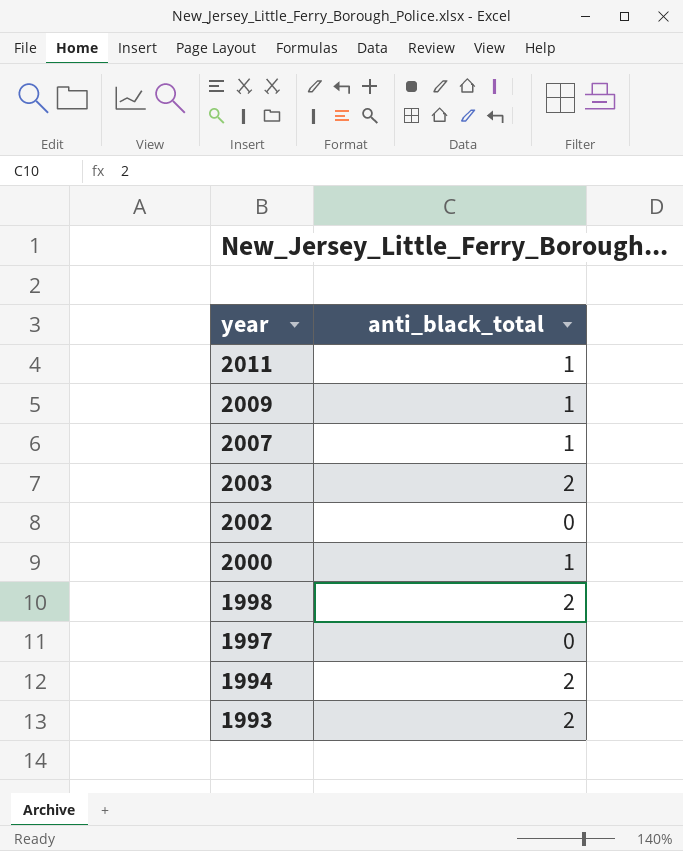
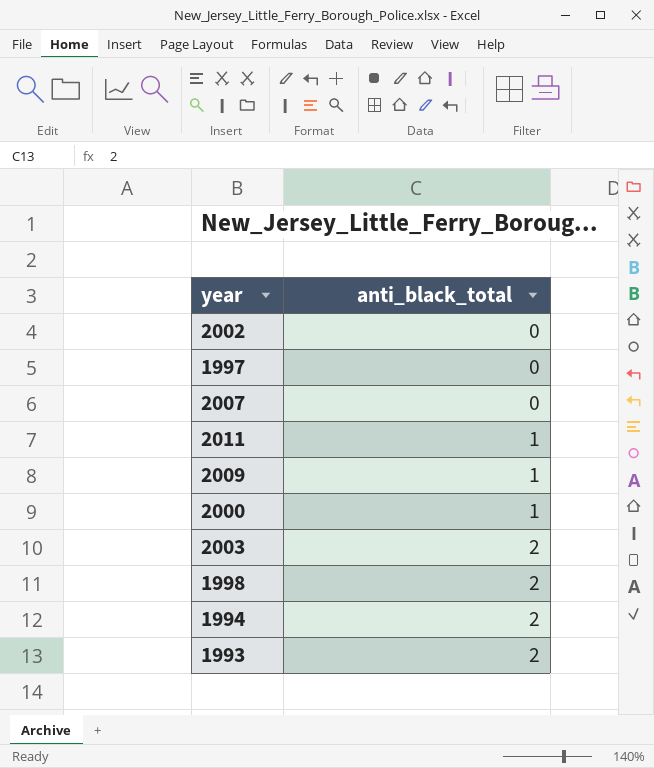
row order: year descending -> anti_black_total ascending
2007 | anti_black_total: 1 -> 0

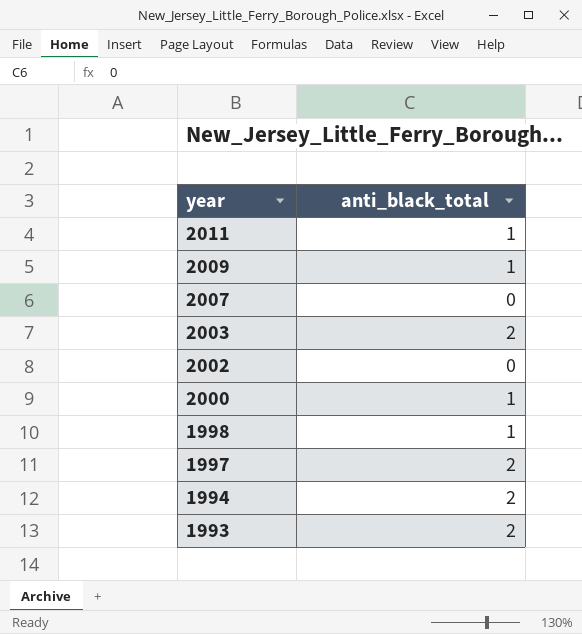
row order: anti_black_total ascending -> year descending
1998 | anti_black_total: 2 -> 1
1997 | anti_black_total: 0 -> 2

